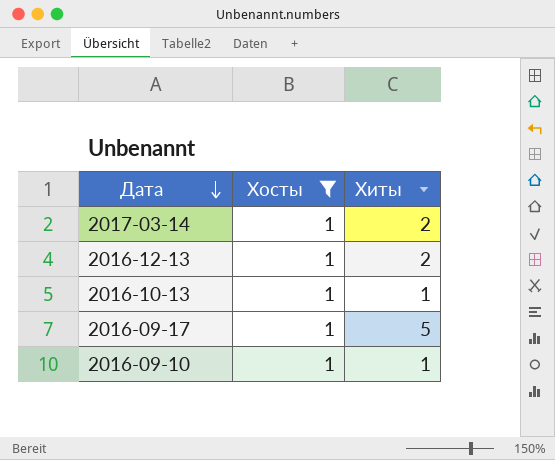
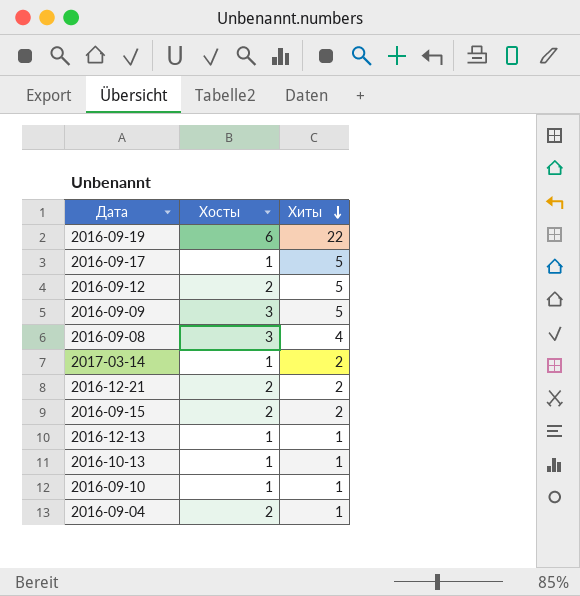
filter: Хосты = 1 -> none
row order: Дата descending -> Хиты descending
2016-12-13 | Хиты: 2 -> 1

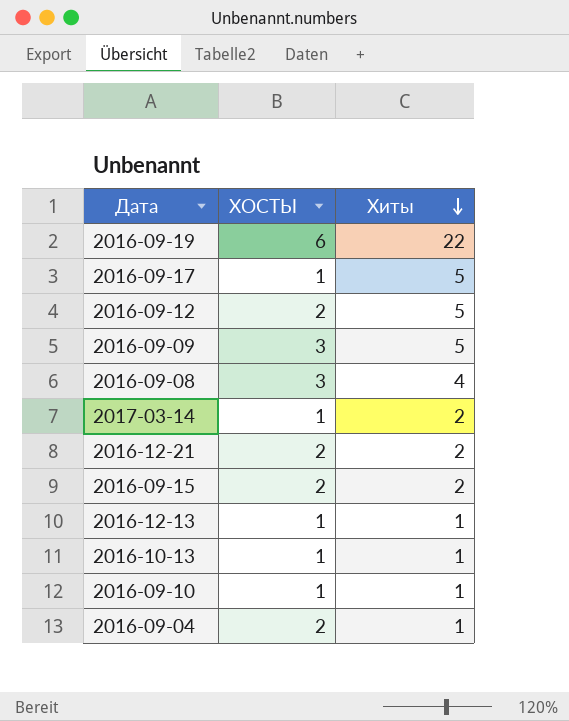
column name: Хосты -> ХОСТЫ

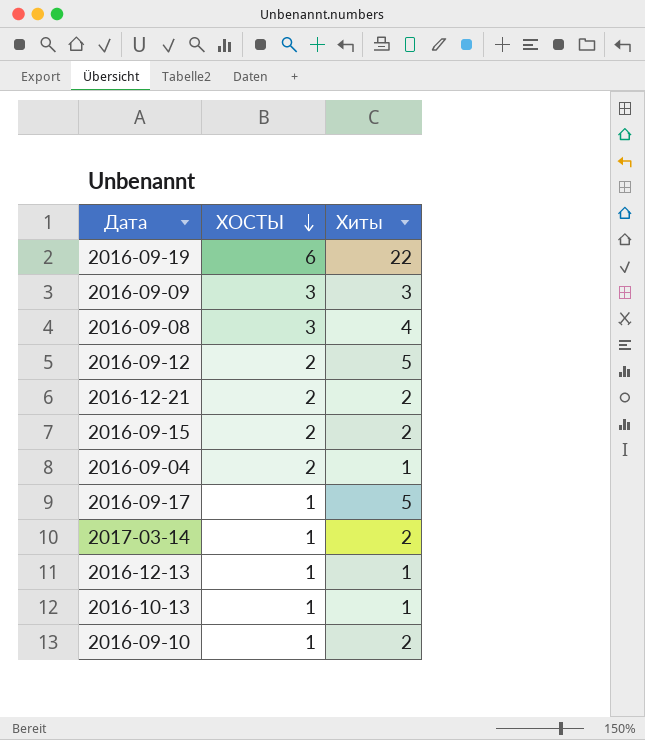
row order: Хиты descending -> ХОСТЫ descending
2016-09-09 | Хиты: 5 -> 3
2016-09-10 | Хиты: 1 -> 2

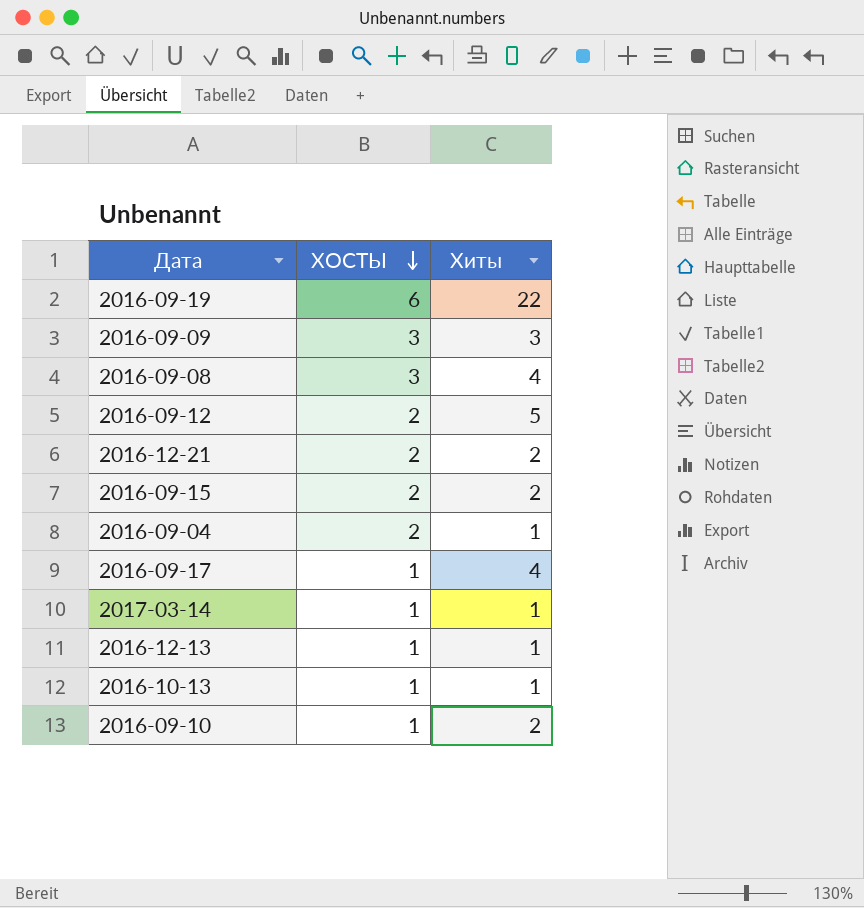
2016-09-17 | Хиты: 5 -> 4
2017-03-14 | Хиты: 2 -> 1

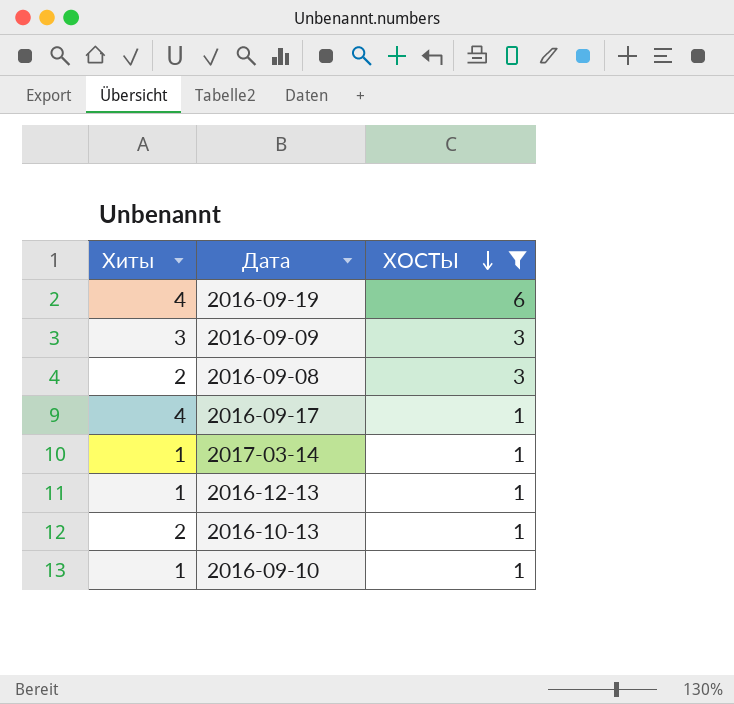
filter: none -> ХОСТЫ != 2
column Хиты | position: 3 -> 1
2016-09-19 | Хиты: 22 -> 4
2016-09-08 | Хиты: 4 -> 2
2016-10-13 | Хиты: 1 -> 2
2016-09-10 | Хиты: 2 -> 1

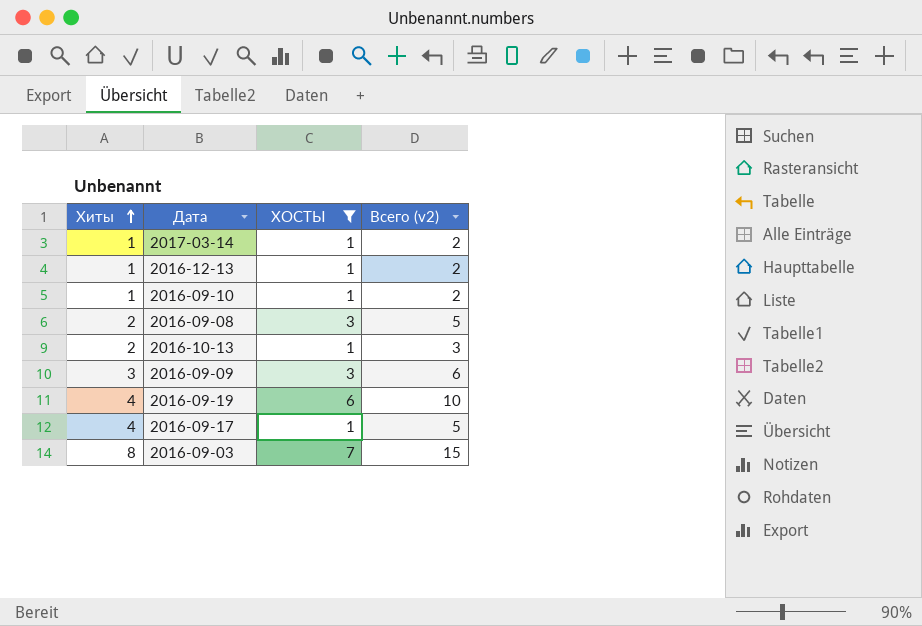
row order: ХОСТЫ descending -> Хиты ascending
column Всего (v2) | formula: none -> [Хиты] + [ХОСТЫ]
row 2016-09-03: none -> 8 | 7 | 15

